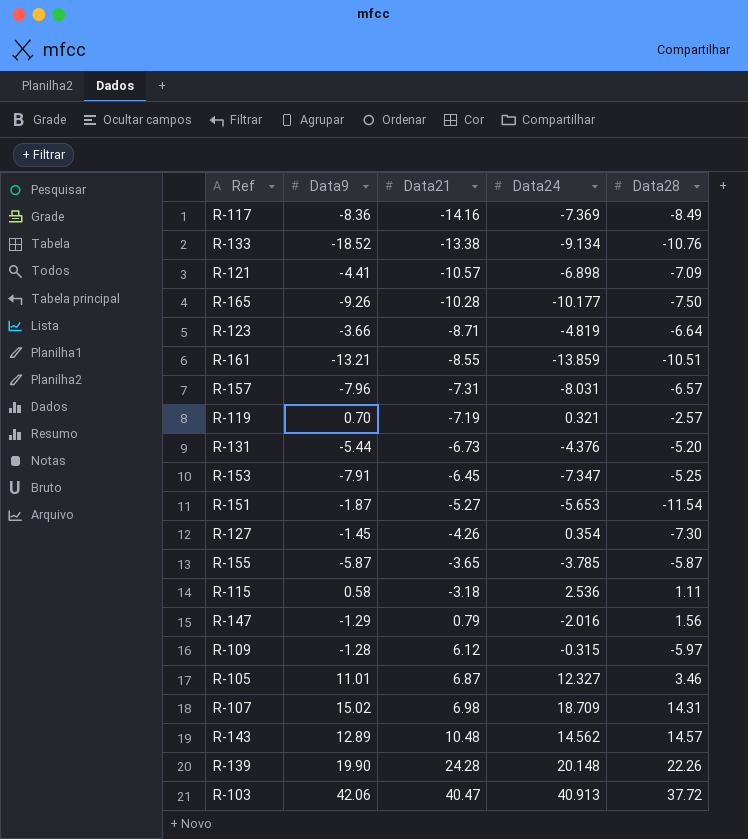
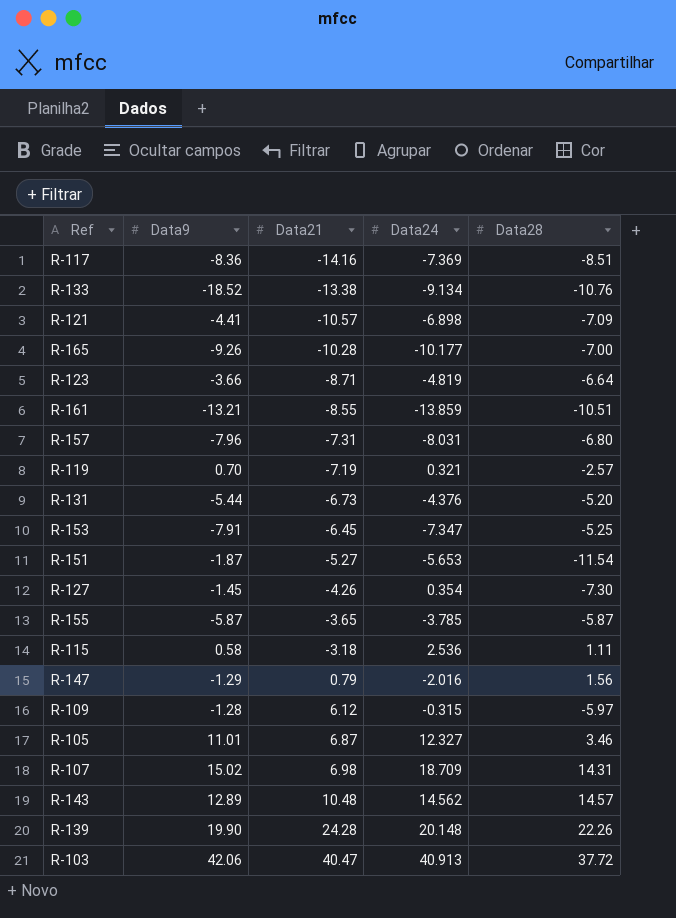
R-117 | Data28: -8.49 -> -8.51
R-165 | Data28: -7.50 -> -7.00
R-157 | Data28: -6.57 -> -6.80

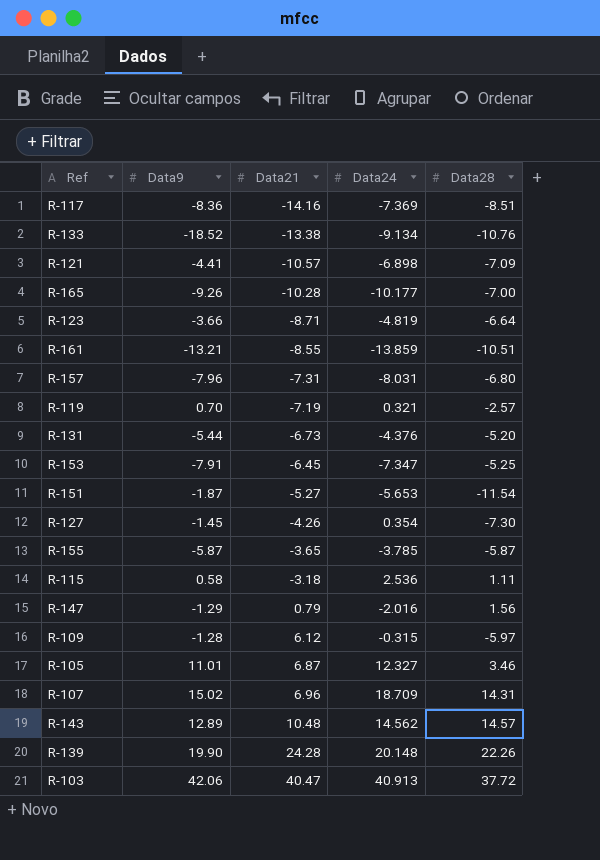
R-107 | Data21: 6.98 -> 6.96

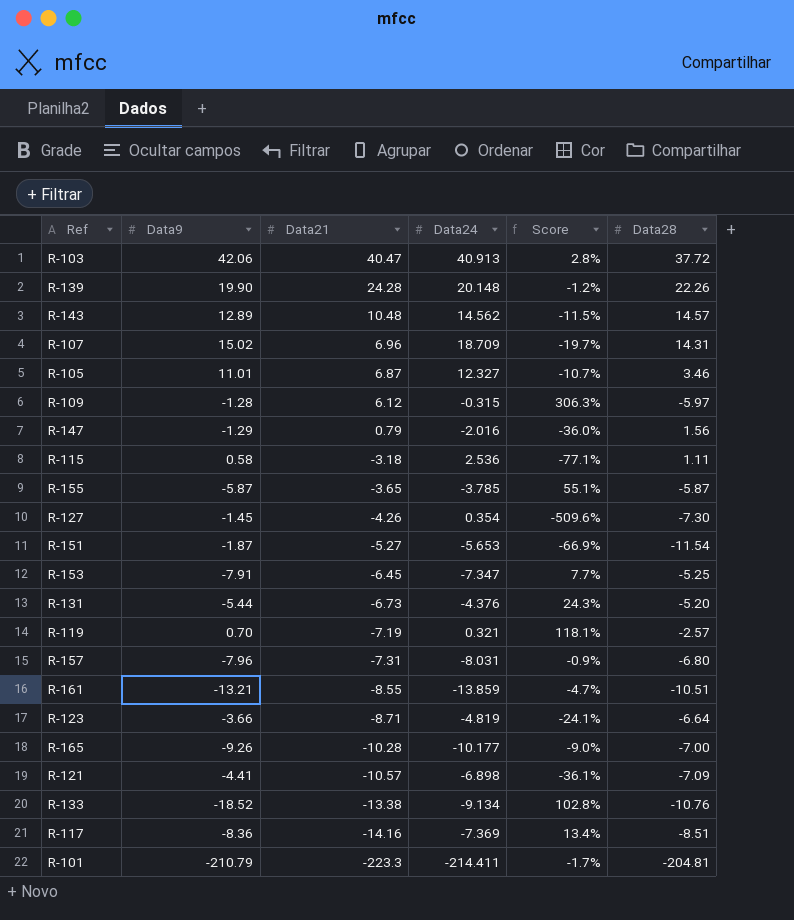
row order: Data21 ascending -> Data21 descending
column Score | formula: none -> ([Data9] - [Data24]) / [Data24]
row R-101: none -> -210.79 | -223.3 | -214.411 | -1.7% | -204.81

